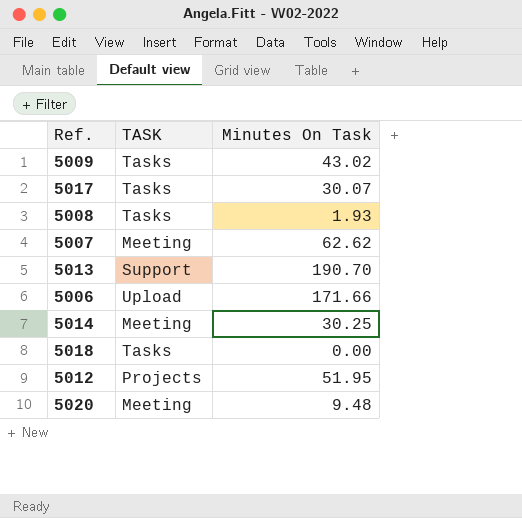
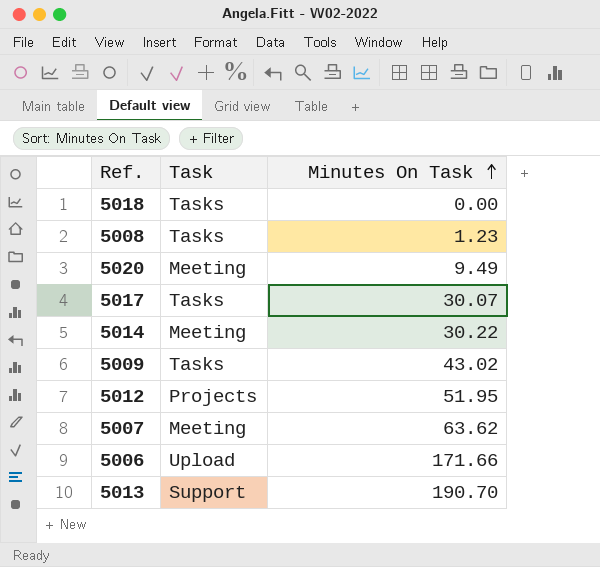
row order: none -> Minutes On Task ascending
column name: TASK -> Task
5008 | Minutes On Task: 1.93 -> 1.23
5020 | Minutes On Task: 9.48 -> 9.49
5014 | Minutes On Task: 30.25 -> 30.22
5007 | Minutes On Task: 62.62 -> 63.62

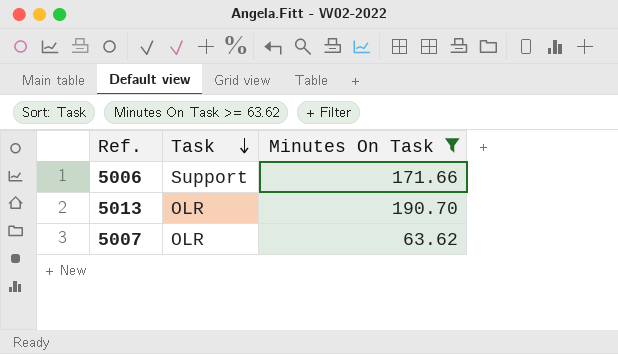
filter: none -> Minutes On Task >= 63.62
row order: Minutes On Task ascending -> Task descending
5006 | Task: Upload -> Support
5013 | Task: Support -> OLR
5007 | Task: Meeting -> OLR

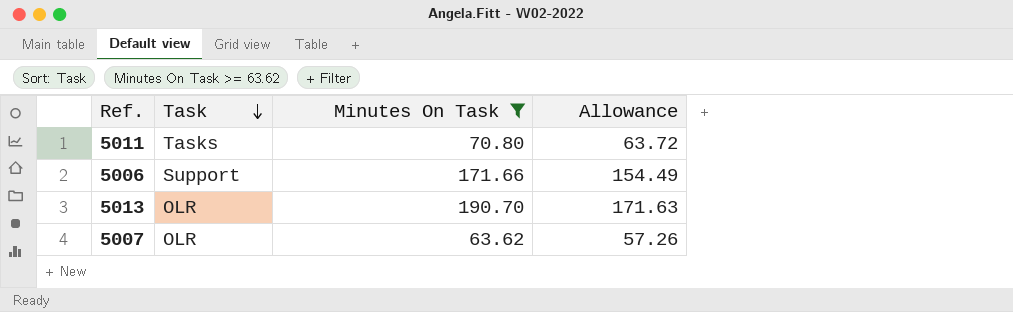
column Allowance | formula: none -> [Minutes On Task] * 0.9
row 5011: none -> Tasks | 70.80 | 63.72

